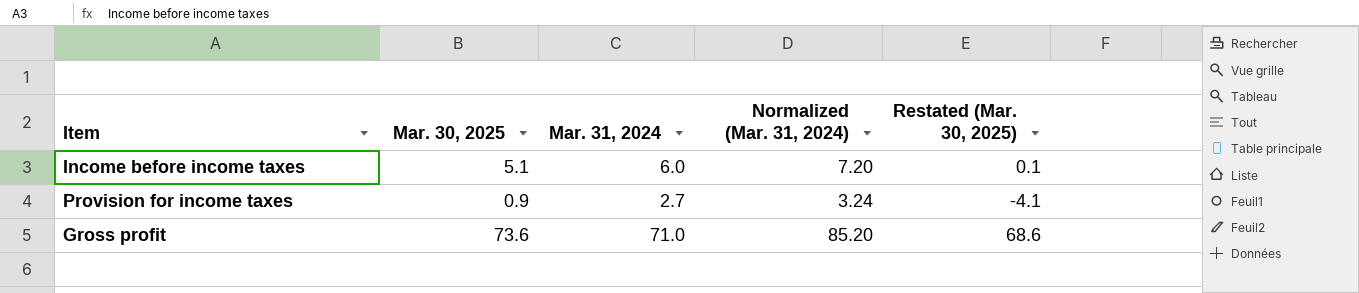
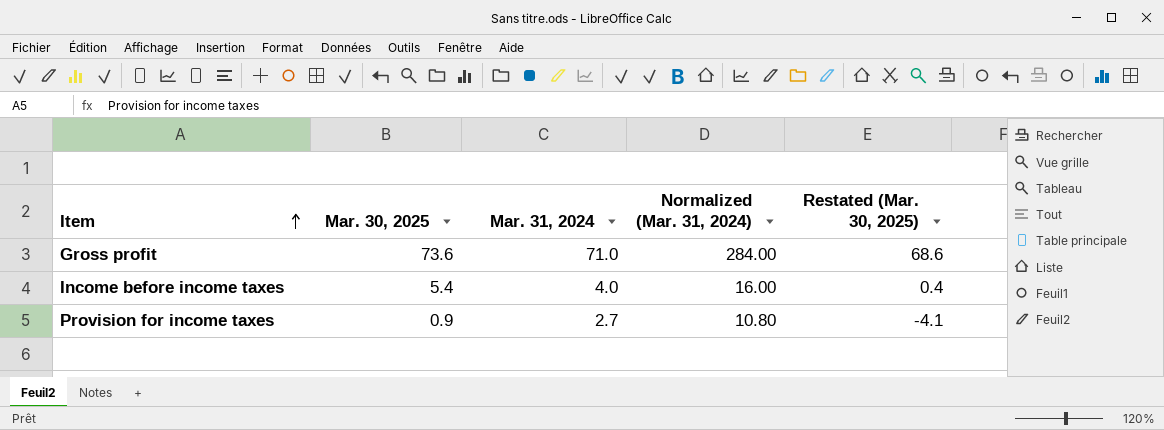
row order: none -> Item ascending
column Normalized (Mar. 31, 2024) | formula: [Mar. 31, 2024] * 1.2 -> [Mar. 31, 2024] * 4
Income before income taxes | Mar. 30, 2025: 5.1 -> 5.4
Income before income taxes | Mar. 31, 2024: 6.0 -> 4.0
Income before income taxes | Restated (Mar. 30, 2025): 0.1 -> 0.4

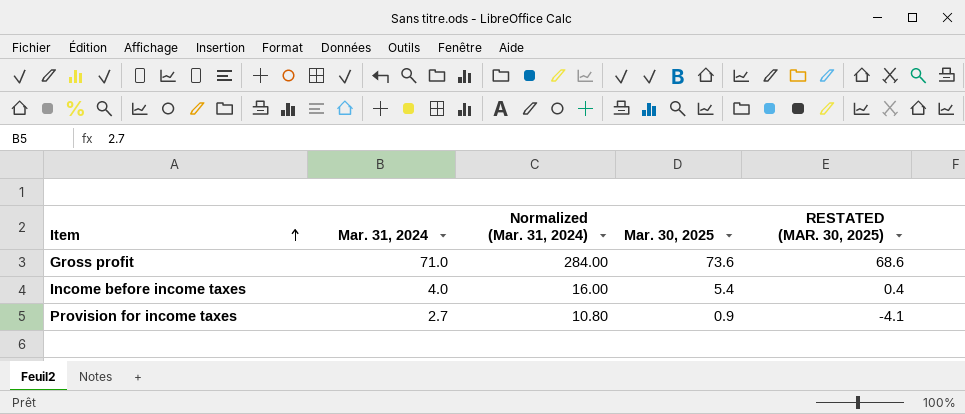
column Mar. 30, 2025 | position: 2 -> 4
column name: Restated (Mar. 30, 2025) -> RESTATED (MAR. 30, 2025)

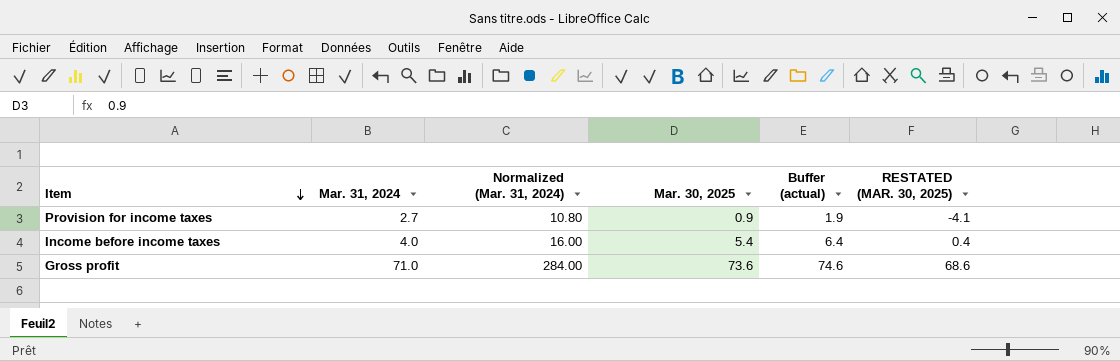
row order: Item ascending -> Item descending
column Buffer (actual) | formula: none -> [Mar. 30, 2025] + 1

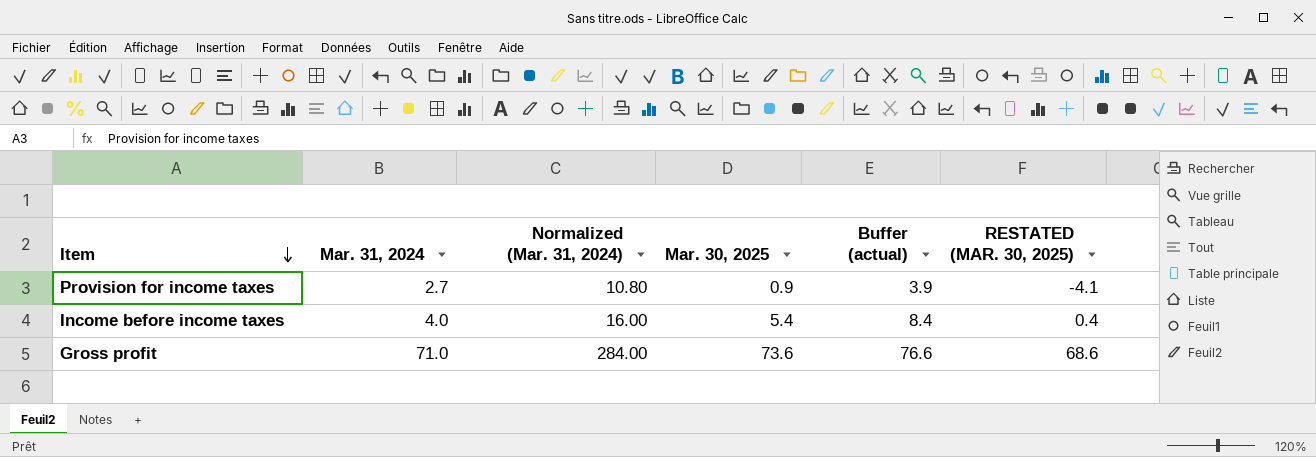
column Buffer (actual) | formula: [Mar. 30, 2025] + 1 -> [Mar. 30, 2025] + 3

